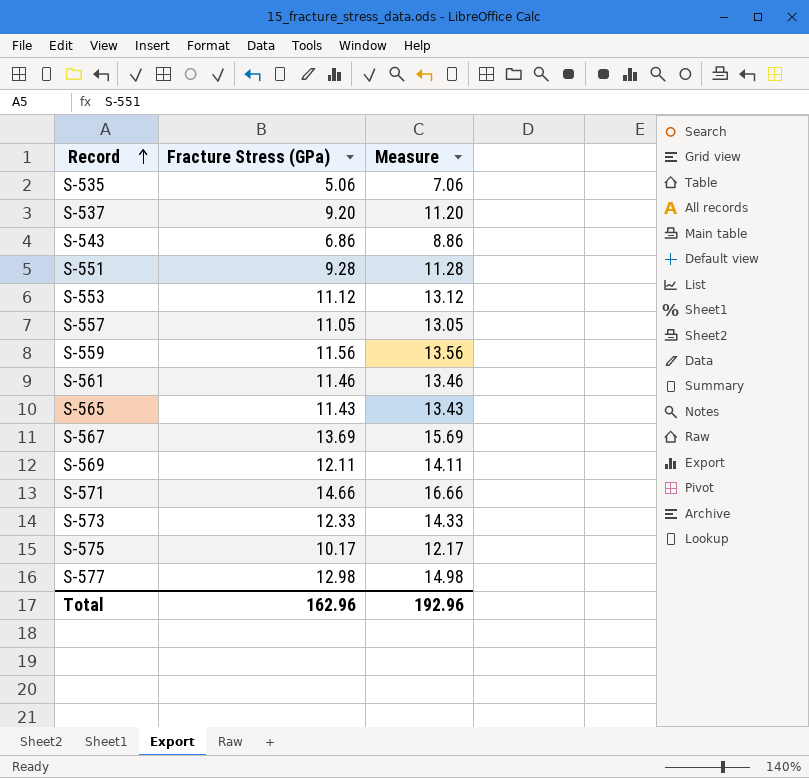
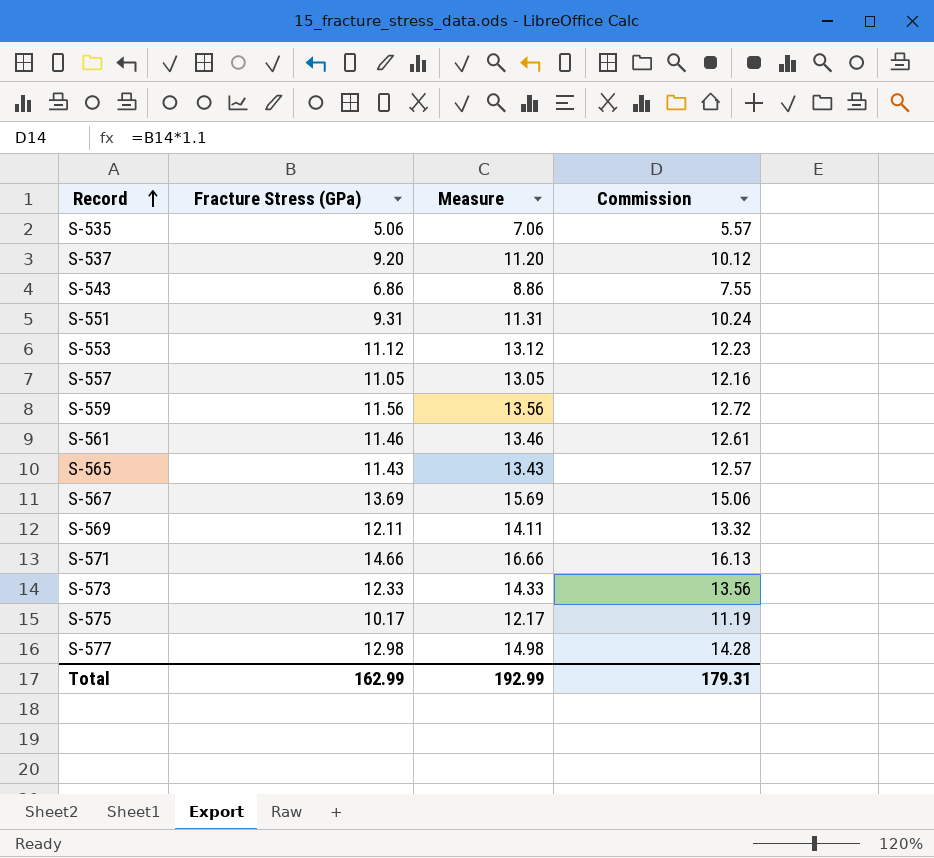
column Commission | formula: none -> [Fracture Stress (GPa)] * 1.1
S-551 | Fracture Stress (GPa): 9.28 -> 9.31
S-551 | Measure: 11.28 -> 11.31
Total | Fracture Stress (GPa): 162.96 -> 162.99
Total | Measure: 192.96 -> 192.99

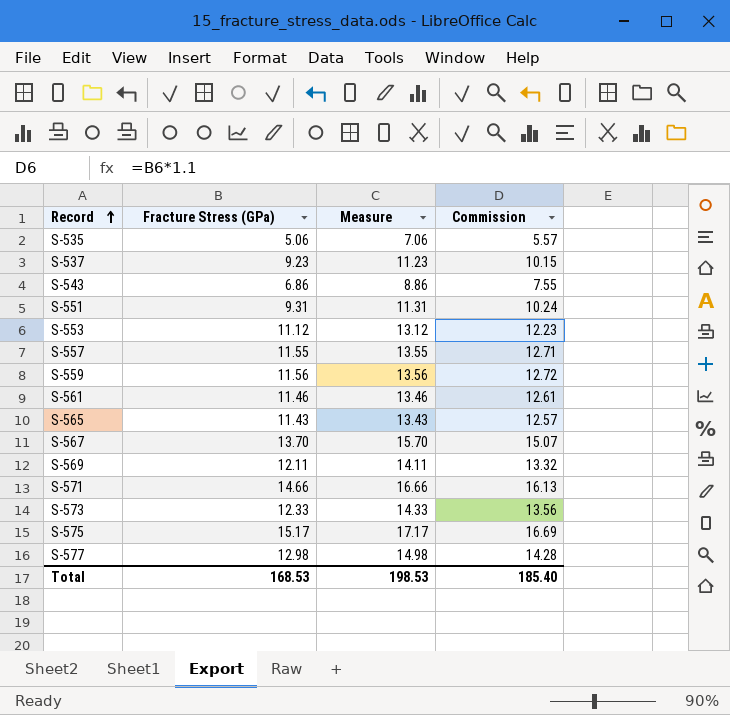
S-537 | Fracture Stress (GPa): 9.20 -> 9.23
S-537 | Measure: 11.20 -> 11.23
S-537 | Commission: 10.12 -> 10.15
S-557 | Fracture Stress (GPa): 11.05 -> 11.55
S-557 | Measure: 13.05 -> 13.55
S-557 | Commission: 12.16 -> 12.71
S-567 | Fracture Stress (GPa): 13.69 -> 13.70
S-567 | Measure: 15.69 -> 15.70
S-567 | Commission: 15.06 -> 15.07
S-575 | Fracture Stress (GPa): 10.17 -> 15.17
S-575 | Measure: 12.17 -> 17.17
S-575 | Commission: 11.19 -> 16.69
Total | Fracture Stress (GPa): 162.99 -> 168.53
Total | Measure: 192.99 -> 198.53
Total | Commission: 179.31 -> 185.40

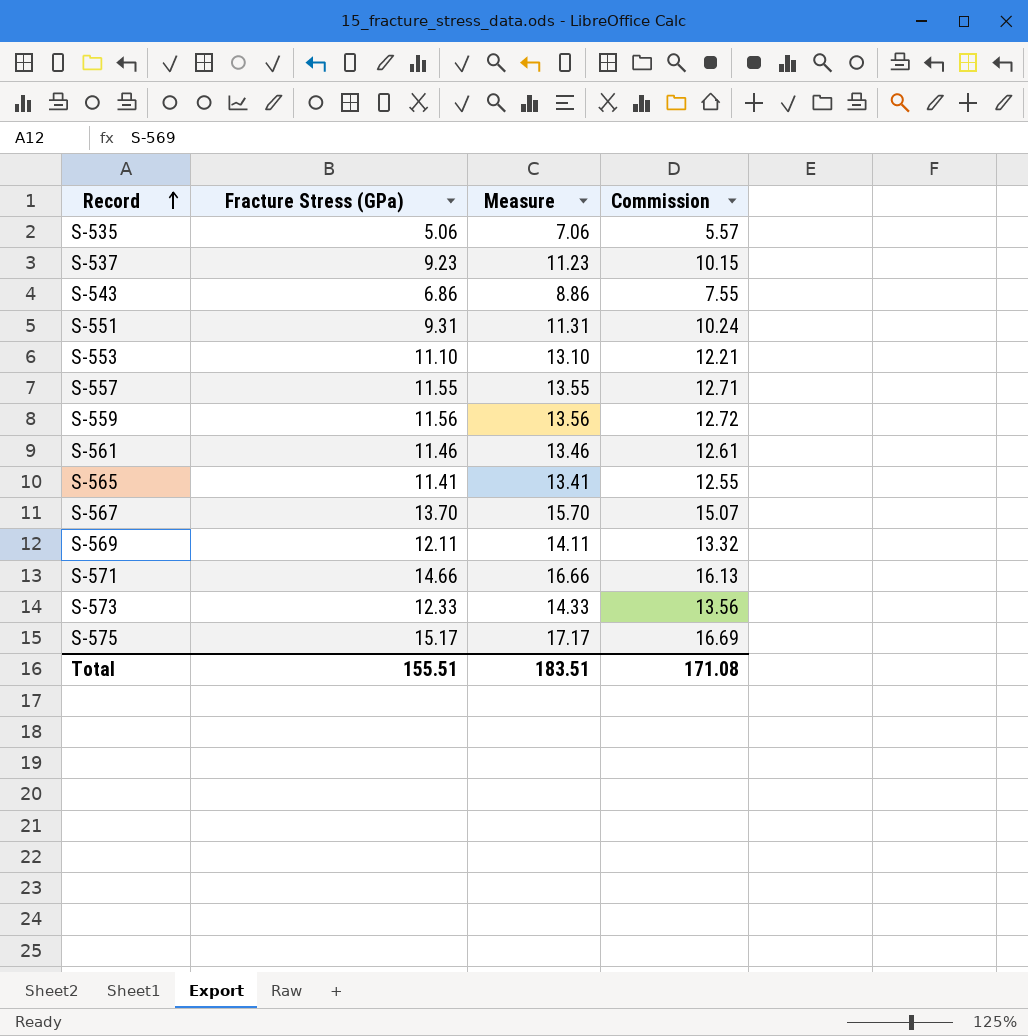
row S-577: 12.98 | 14.98 | 14.28 -> none
S-553 | Fracture Stress (GPa): 11.12 -> 11.10
S-553 | Measure: 13.12 -> 13.10
S-553 | Commission: 12.23 -> 12.21
S-565 | Fracture Stress (GPa): 11.43 -> 11.41
S-565 | Measure: 13.43 -> 13.41
S-565 | Commission: 12.57 -> 12.55
Total | Fracture Stress (GPa): 168.53 -> 155.51
Total | Measure: 198.53 -> 183.51
Total | Commission: 185.40 -> 171.08

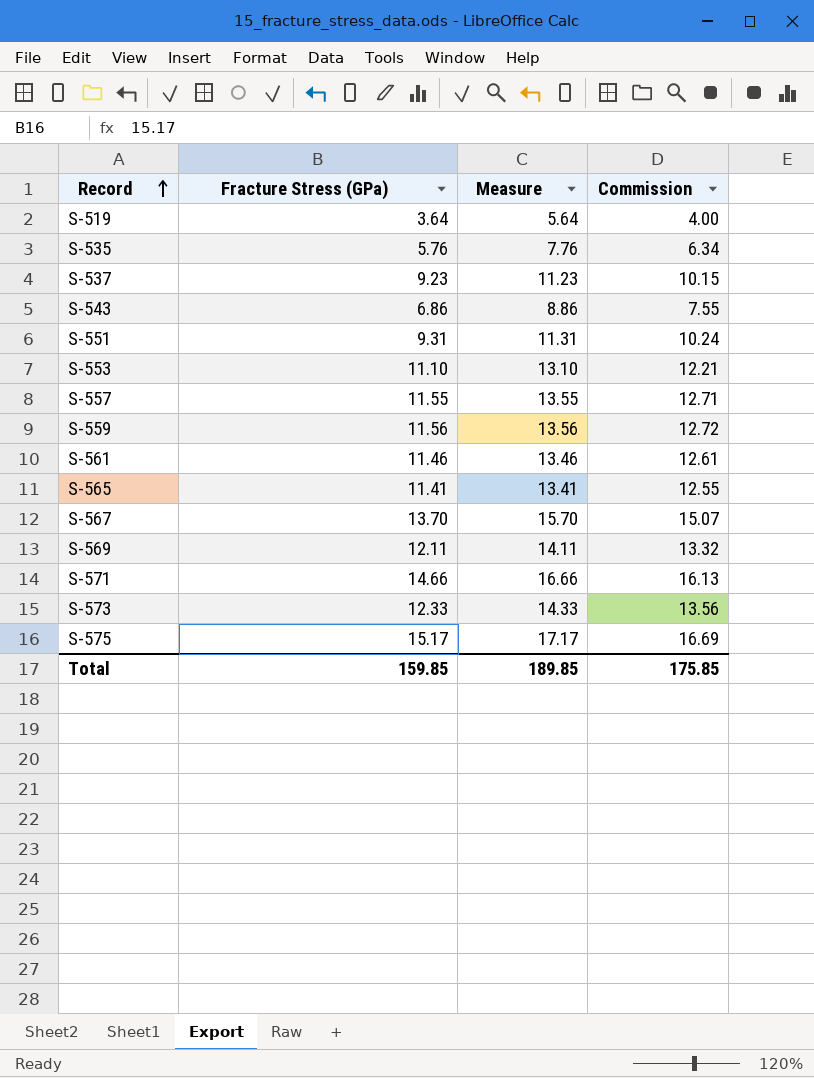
row S-519: none -> 3.64 | 5.64 | 4.00
S-535 | Fracture Stress (GPa): 5.06 -> 5.76
S-535 | Measure: 7.06 -> 7.76
S-535 | Commission: 5.57 -> 6.34
Total | Fracture Stress (GPa): 155.51 -> 159.85
Total | Measure: 183.51 -> 189.85
Total | Commission: 171.08 -> 175.85

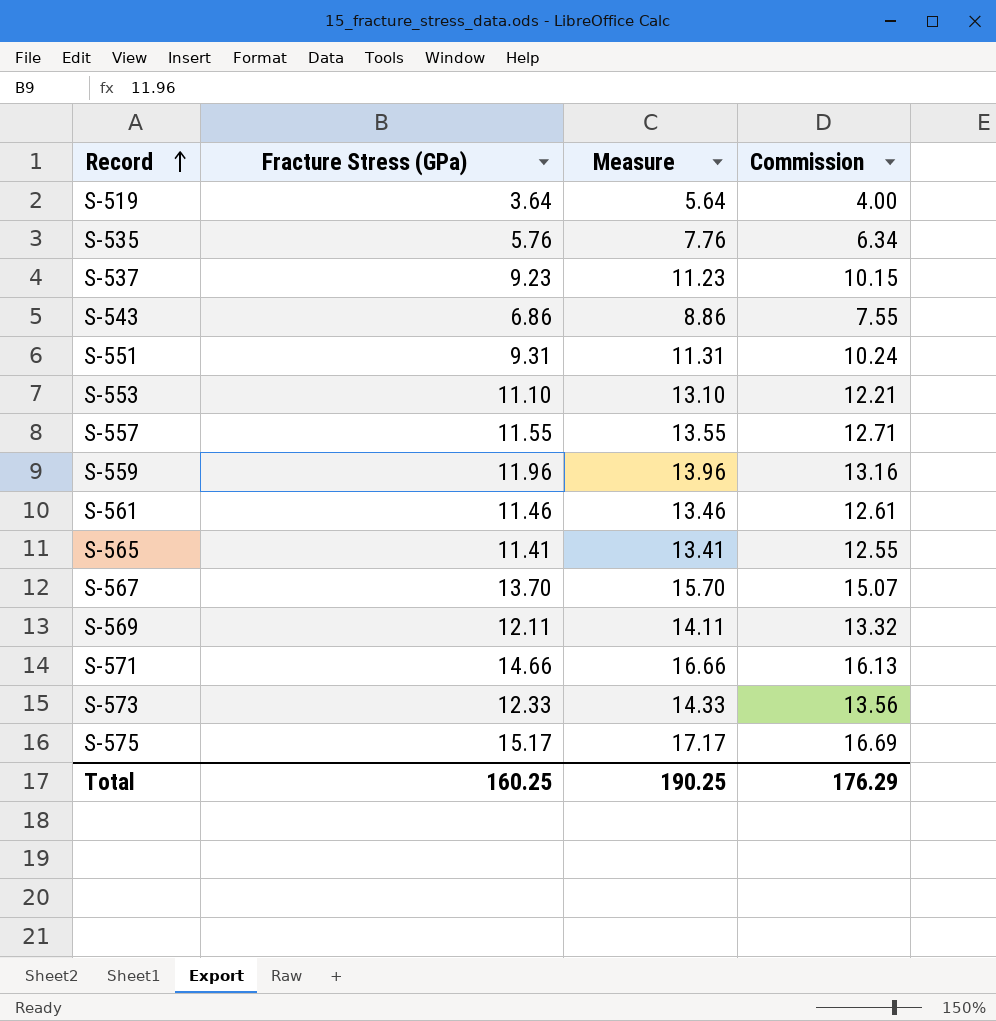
S-559 | Fracture Stress (GPa): 11.56 -> 11.96
S-559 | Measure: 13.56 -> 13.96
S-559 | Commission: 12.72 -> 13.16
Total | Fracture Stress (GPa): 159.85 -> 160.25
Total | Measure: 189.85 -> 190.25
Total | Commission: 175.85 -> 176.29

